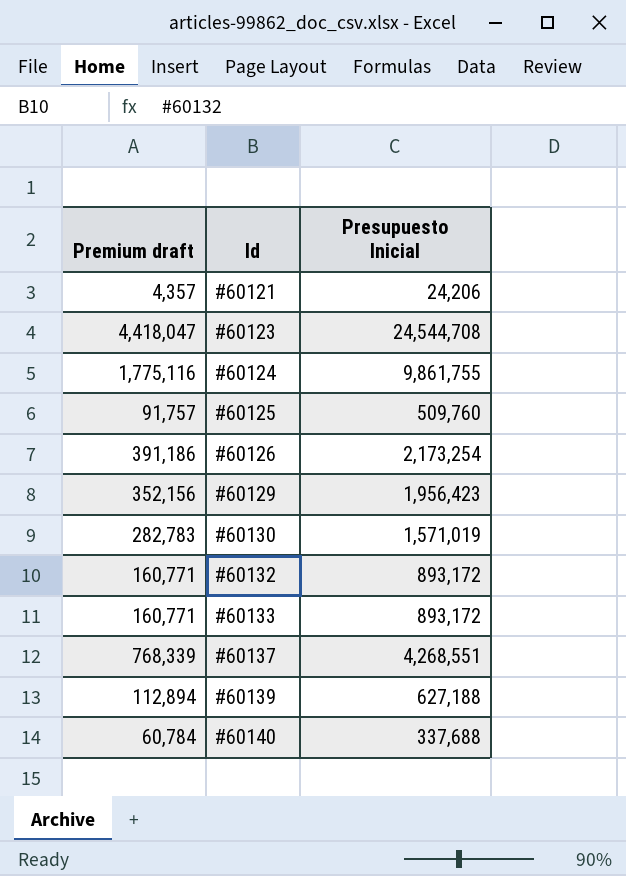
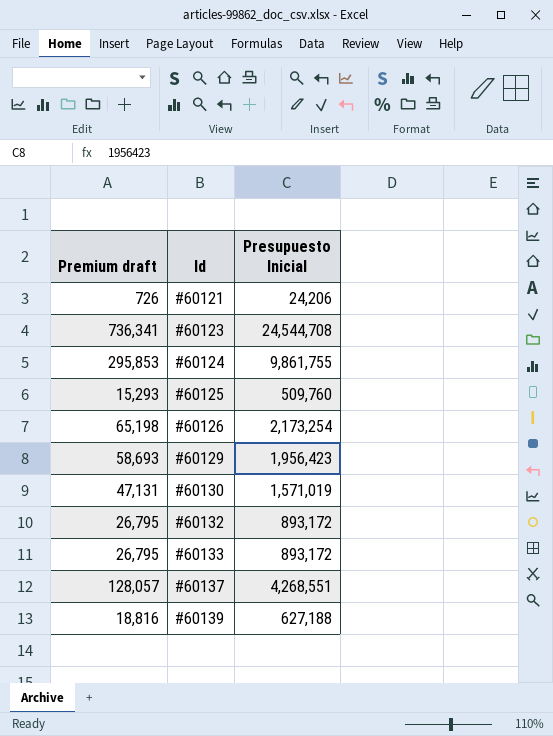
column Premium draft | formula: [Presupuesto Inicial] * 0.18 -> [Presupuesto Inicial] * 0.03
row #60140: 60,784 | 337,688 -> none

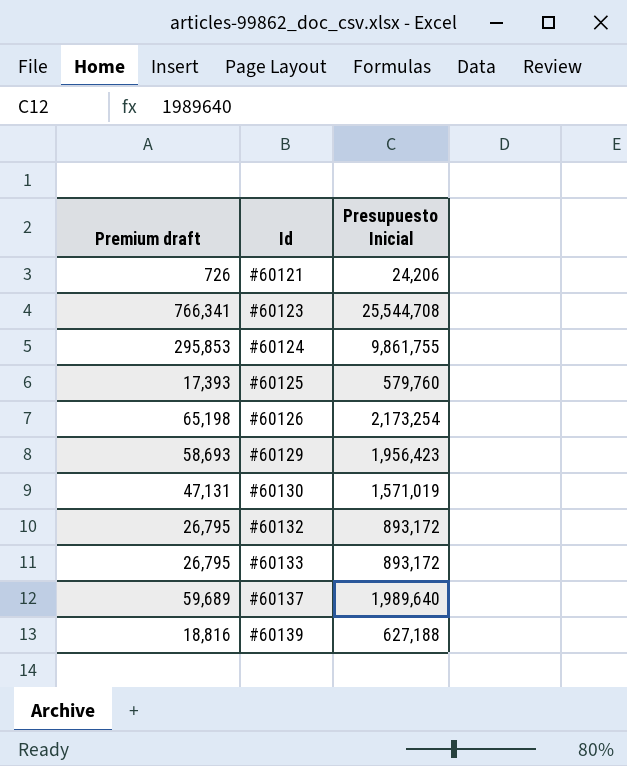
#60123 | Premium draft: 736,341 -> 766,341
#60123 | Presupuesto Inicial: 24,544,708 -> 25,544,708
#60125 | Premium draft: 15,293 -> 17,393
#60125 | Presupuesto Inicial: 509,760 -> 579,760
#60137 | Premium draft: 128,057 -> 59,689
#60137 | Presupuesto Inicial: 4,268,551 -> 1,989,640

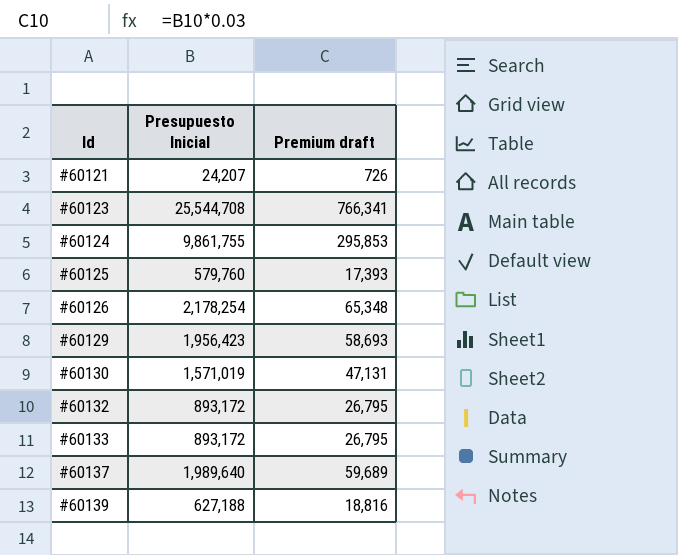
column Premium draft | position: 1 -> 3
#60121 | Presupuesto Inicial: 24,206 -> 24,207
#60126 | Presupuesto Inicial: 2,173,254 -> 2,178,254
#60126 | Premium draft: 65,198 -> 65,348

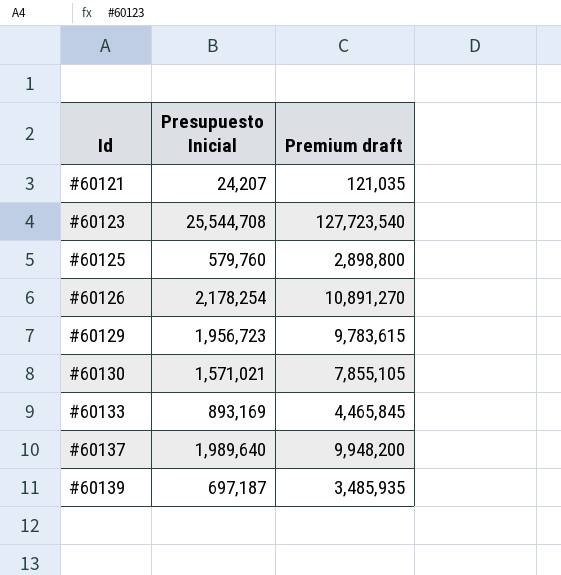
column Premium draft | formula: [Presupuesto Inicial] * 0.03 -> [Presupuesto Inicial] * 5
row #60124: 9,861,755 | 295,853 -> none
row #60132: 893,172 | 26,795 -> none
#60129 | Presupuesto Inicial: 1,956,423 -> 1,956,723
#60130 | Presupuesto Inicial: 1,571,019 -> 1,571,021
#60133 | Presupuesto Inicial: 893,172 -> 893,169
#60139 | Presupuesto Inicial: 627,188 -> 697,187

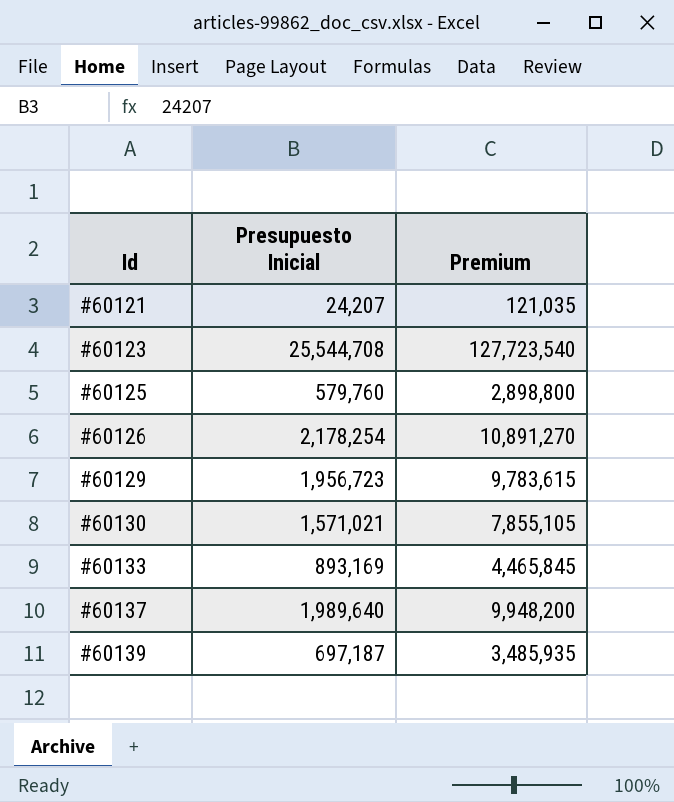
column name: Premium draft -> Premium

